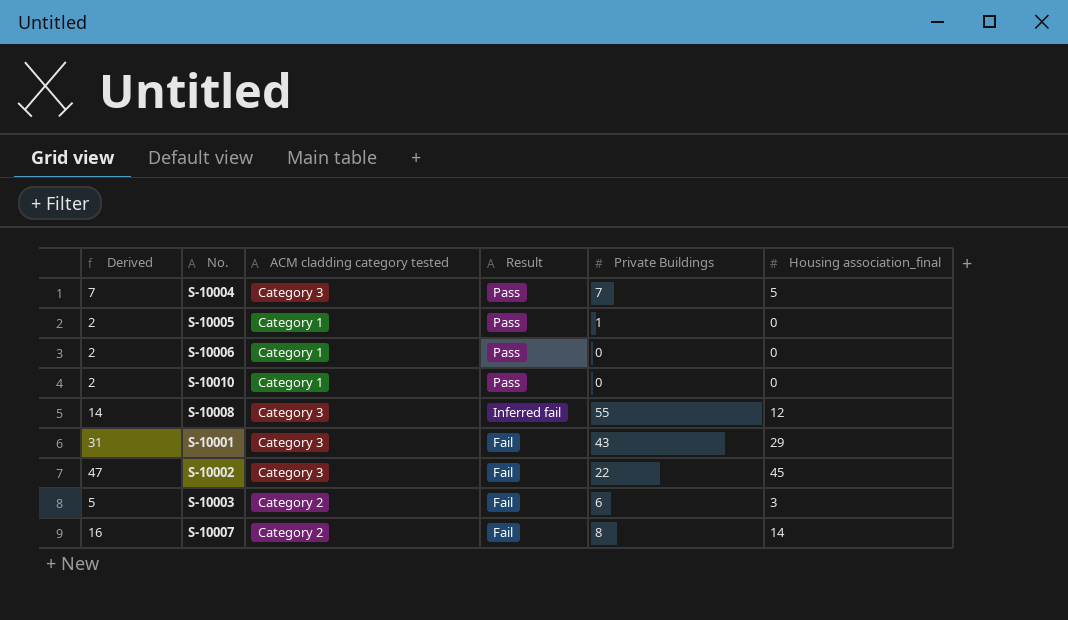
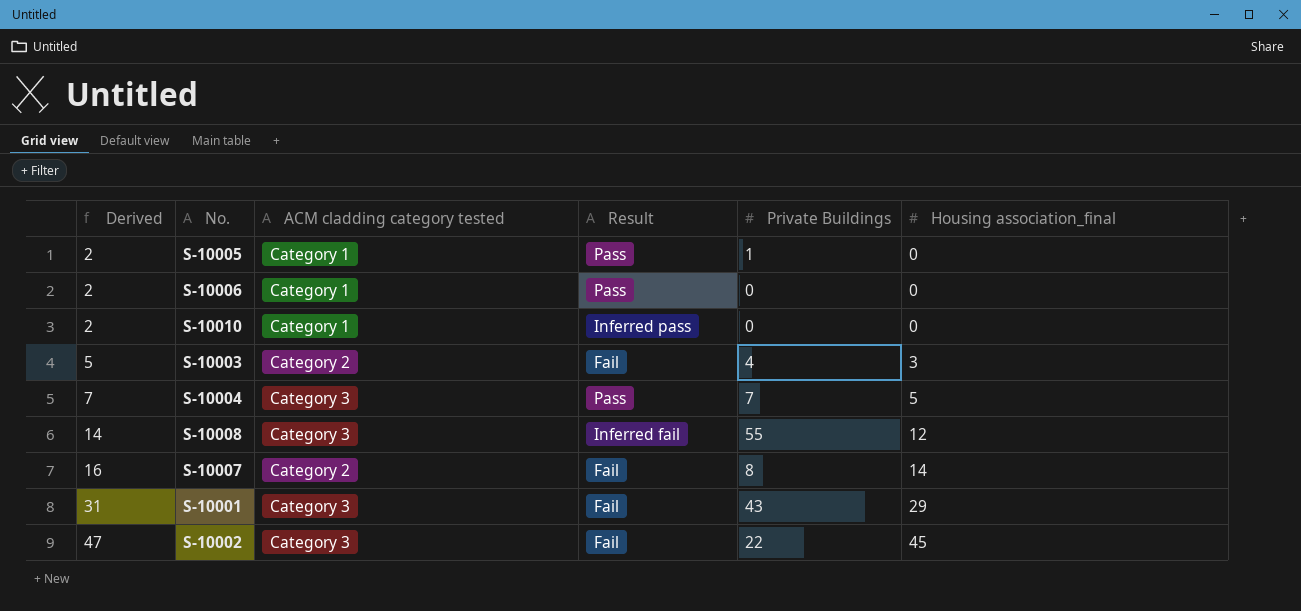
row order: Result descending -> Derived ascending
S-10010 | Result: Pass -> Inferred pass
S-10003 | Private Buildings: 6 -> 4

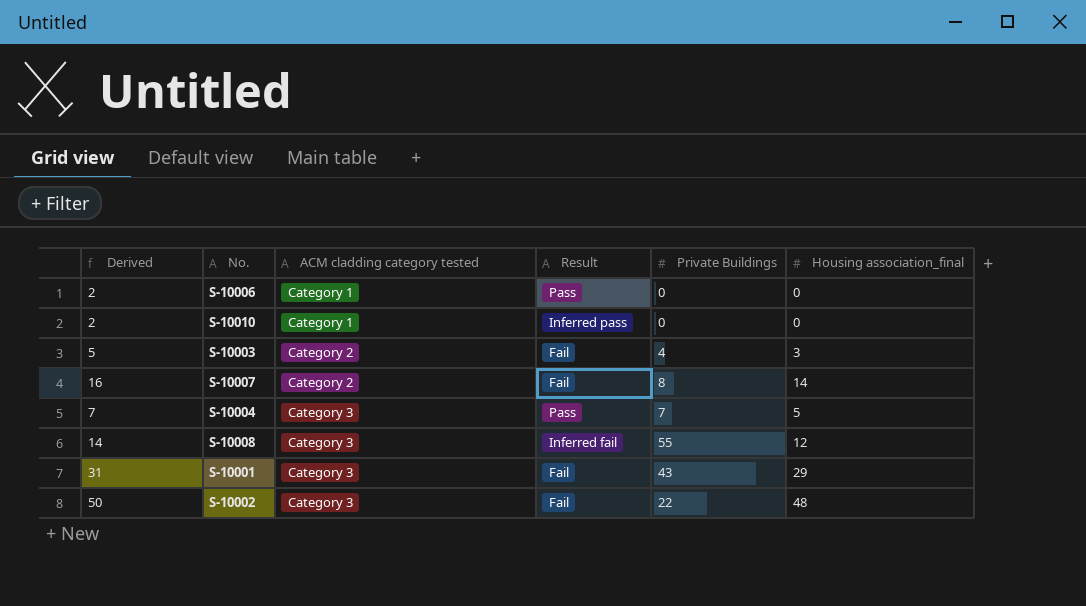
row order: Derived ascending -> ACM cladding category tested ascending
row S-10005: 2 | Category 1 | Pass | 1 | 0 -> none
S-10002 | Derived: 47 -> 50
S-10002 | Housing association_final: 45 -> 48

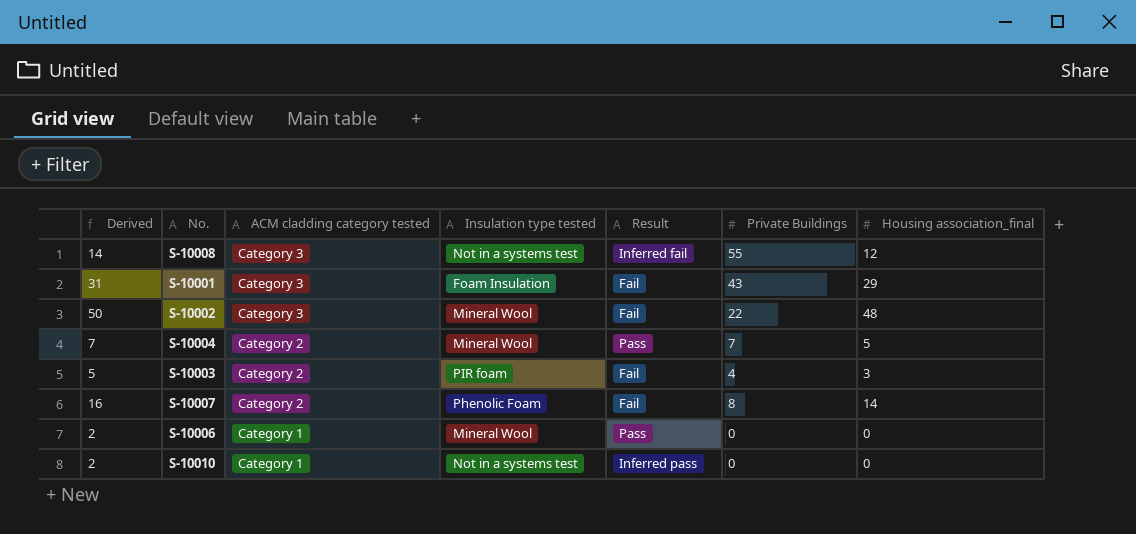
row order: ACM cladding category tested ascending -> ACM cladding category tested descending
column Insulation type tested | position: none -> 4
S-10004 | ACM cladding category tested: Category 3 -> Category 2

